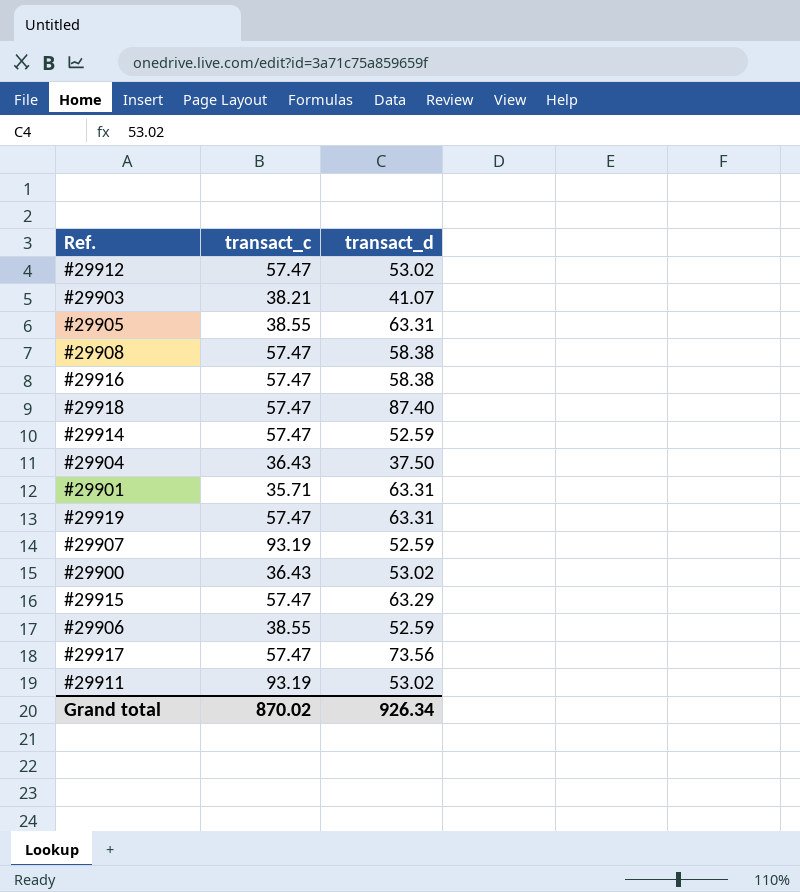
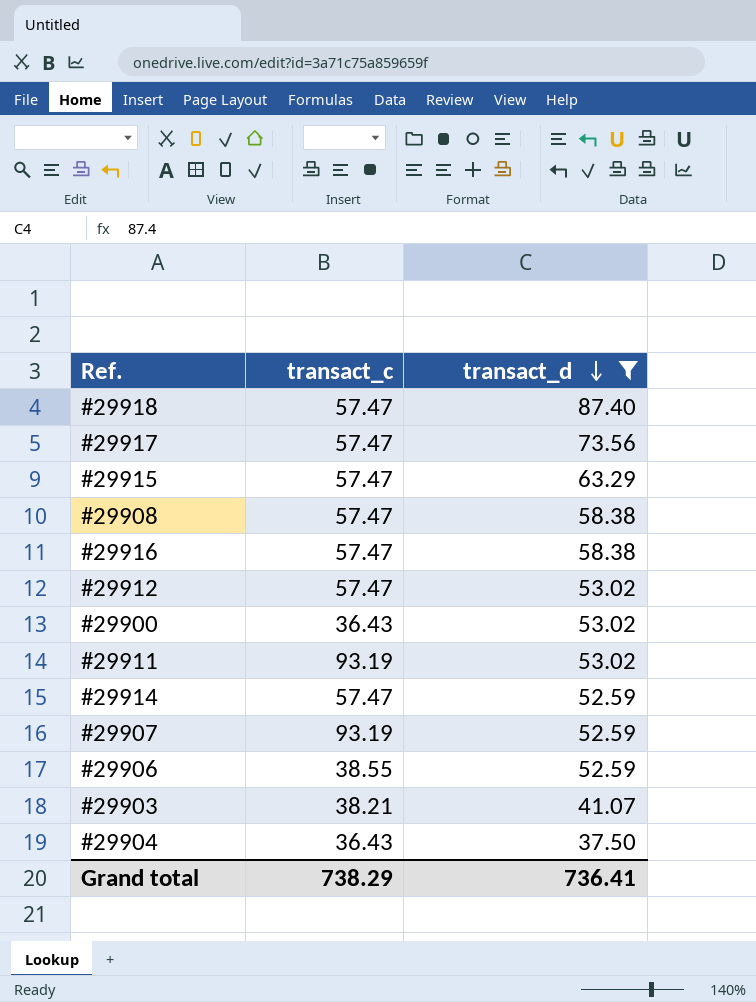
filter: none -> transact_d != 63.31
row order: none -> transact_d descending
Grand total | transact_c: 870.02 -> 738.29
Grand total | transact_d: 926.34 -> 736.41

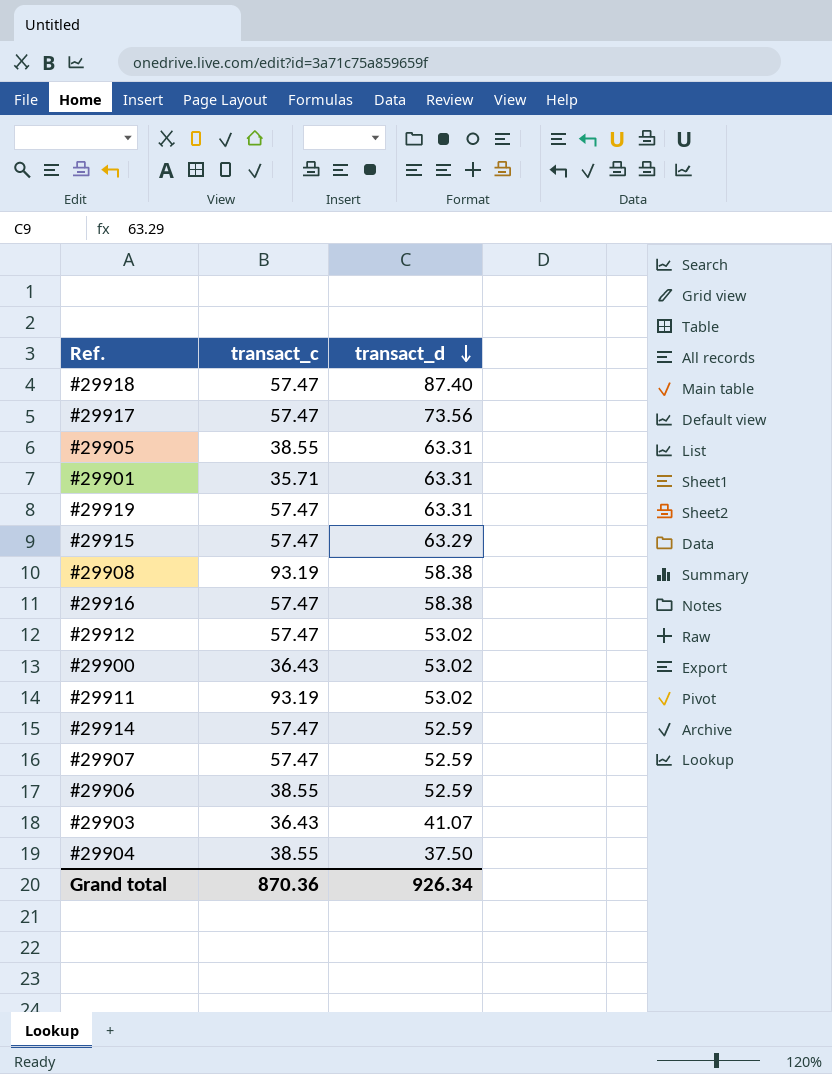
filter: transact_d != 63.31 -> none
#29908 | transact_c: 57.47 -> 93.19
#29907 | transact_c: 93.19 -> 57.47
#29903 | transact_c: 38.21 -> 36.43
#29904 | transact_c: 36.43 -> 38.55
Grand total | transact_c: 738.29 -> 870.36
Grand total | transact_d: 736.41 -> 926.34

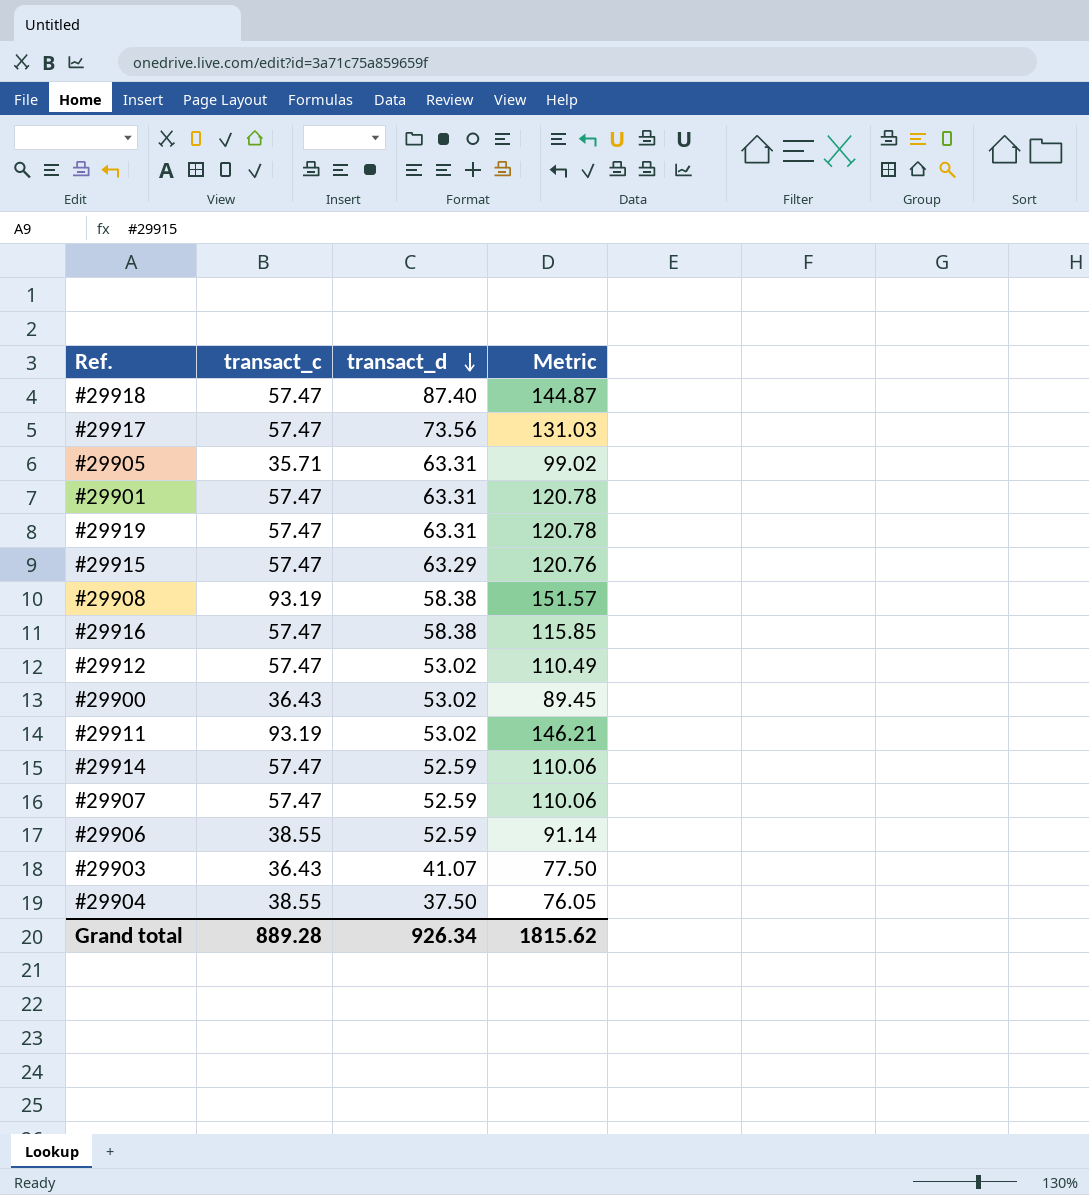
column Metric | formula: none -> [transact_c] + [transact_d]
#29905 | transact_c: 38.55 -> 35.71
#29901 | transact_c: 35.71 -> 57.47
Grand total | transact_c: 870.36 -> 889.28

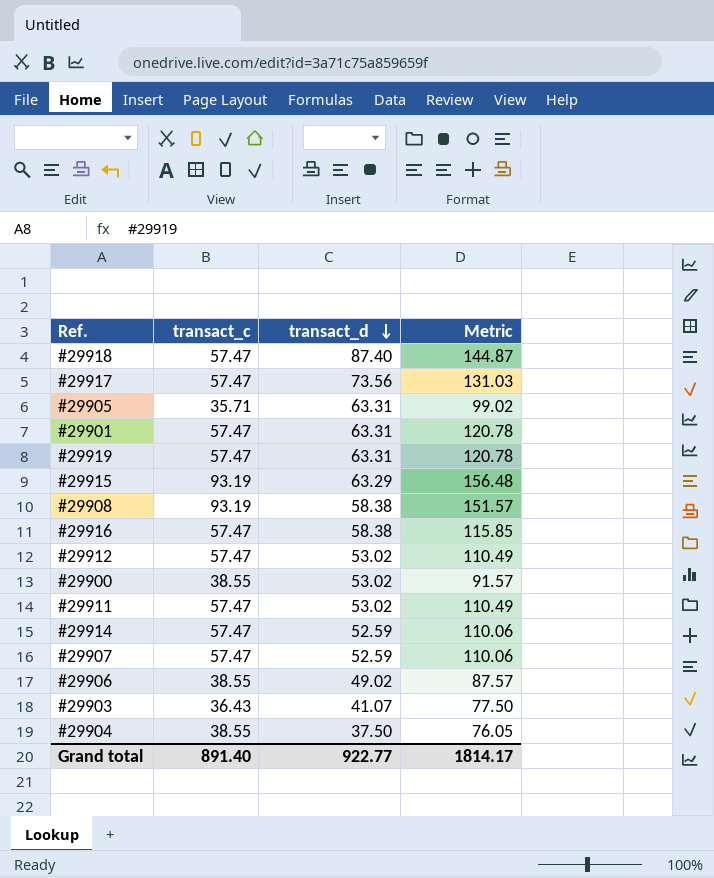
#29915 | transact_c: 57.47 -> 93.19
#29915 | Metric: 120.76 -> 156.48
#29900 | transact_c: 36.43 -> 38.55
#29900 | Metric: 89.45 -> 91.57
#29911 | transact_c: 93.19 -> 57.47
#29911 | Metric: 146.21 -> 110.49
#29906 | transact_d: 52.59 -> 49.02
#29906 | Metric: 91.14 -> 87.57
Grand total | transact_c: 889.28 -> 891.40
Grand total | transact_d: 926.34 -> 922.77
Grand total | Metric: 1815.62 -> 1814.17

